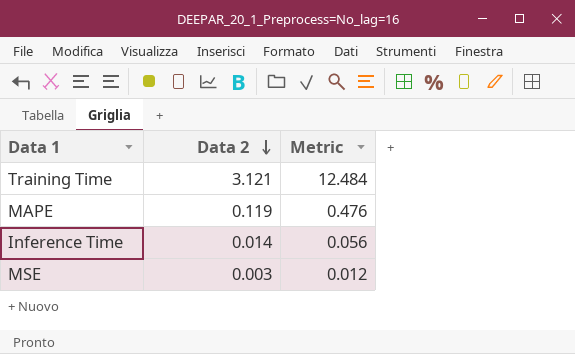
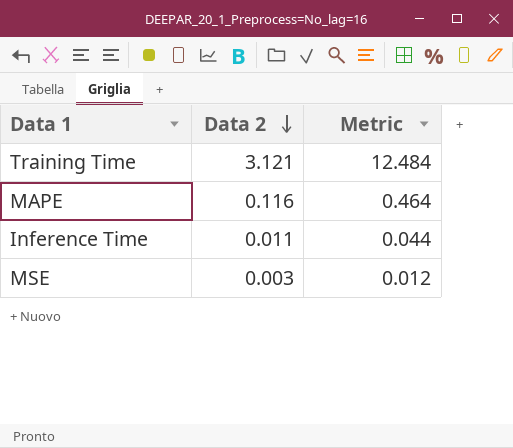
MAPE | Data 2: 0.119 -> 0.116
MAPE | Metric: 0.476 -> 0.464
Inference Time | Data 2: 0.014 -> 0.011
Inference Time | Metric: 0.056 -> 0.044

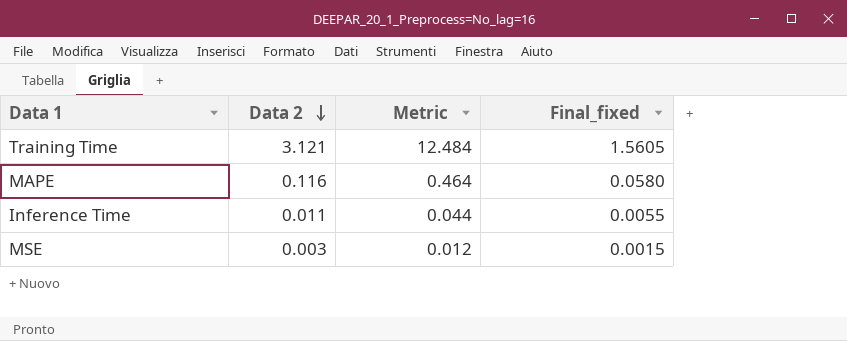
column Final_fixed | formula: none -> [Data 2] * 0.5

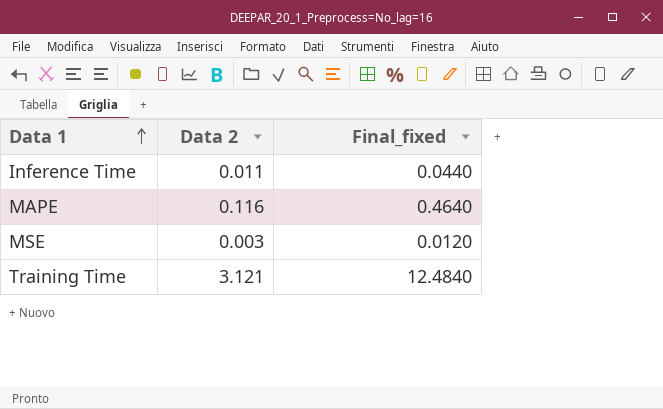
row order: Data 2 descending -> Data 1 ascending
column Metric | formula: [Data 2] * 4 -> none
column Final_fixed | formula: [Data 2] * 0.5 -> [Data 2] * 4

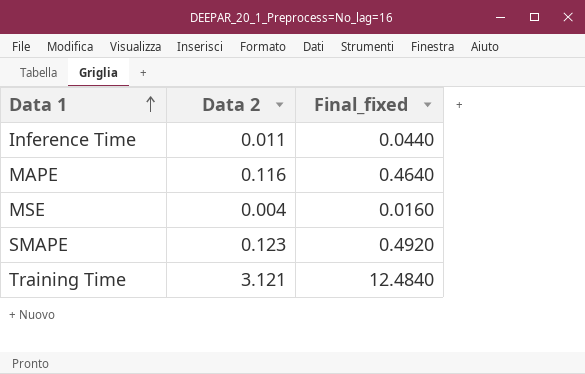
MSE | Data 2: 0.003 -> 0.004
MSE | Final_fixed: 0.0120 -> 0.0160
row SMAPE: none -> 0.123 | 0.4920

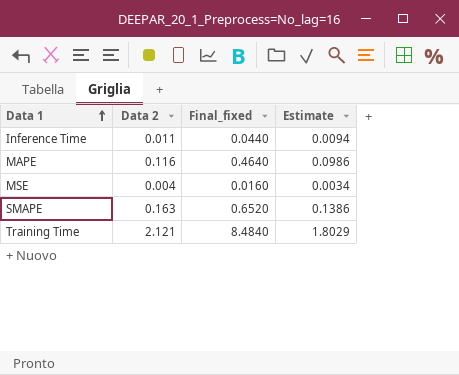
column Estimate | formula: none -> [Data 2] * 0.85
SMAPE | Data 2: 0.123 -> 0.163
SMAPE | Final_fixed: 0.4920 -> 0.6520
Training Time | Data 2: 3.121 -> 2.121
Training Time | Final_fixed: 12.4840 -> 8.4840

